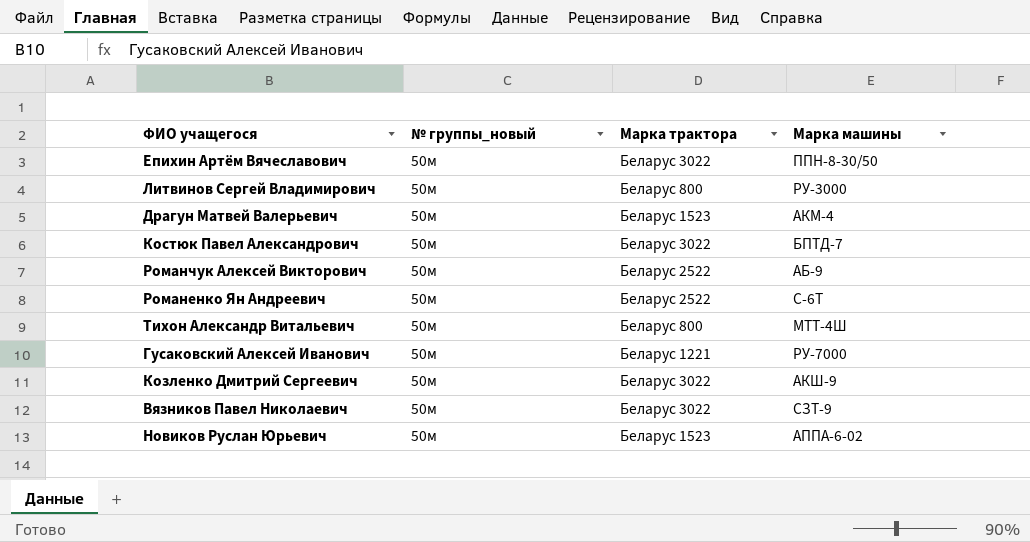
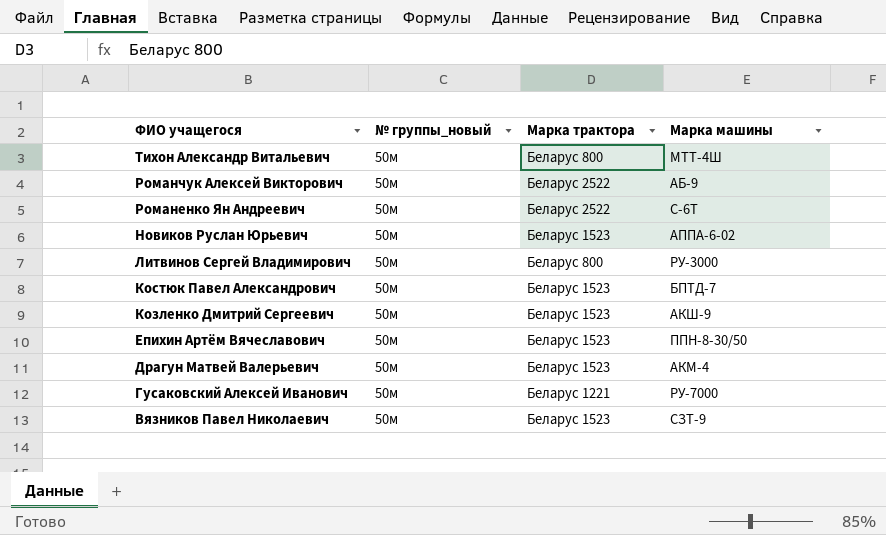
row order: none -> ФИО учащегося descending
Костюк Павел Александрович | Марка трактора: Беларус 3022 -> Беларус 1523
Козленко Дмитрий Сергеевич | Марка трактора: Беларус 3022 -> Беларус 1523
Епихин Артём Вячеславович | Марка трактора: Беларус 3022 -> Беларус 1523
Вязников Павел Николаевич | Марка трактора: Беларус 3022 -> Беларус 1523

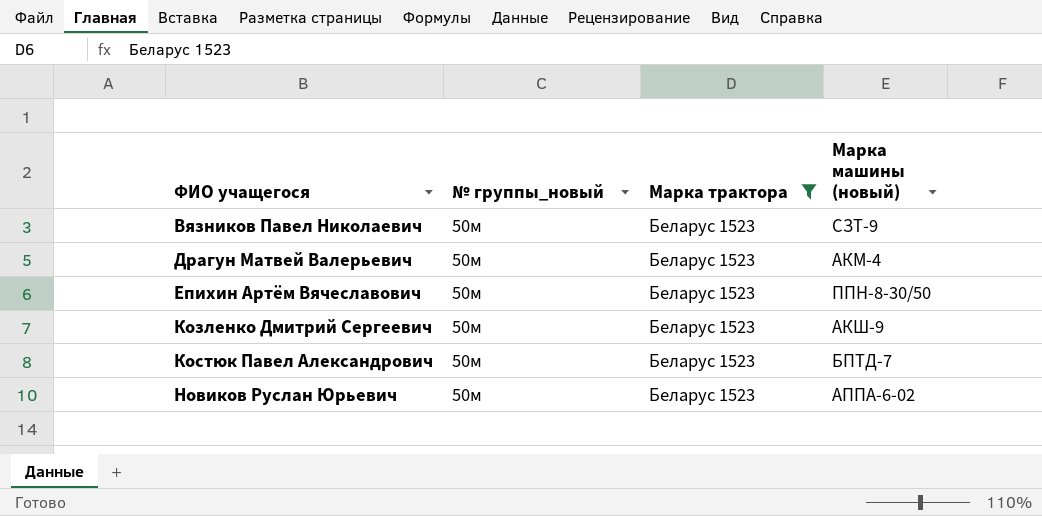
filter: none -> Марка трактора = Беларус 1523
row order: ФИО учащегося descending -> ФИО учащегося ascending
column name: Марка машины -> Марка машины (новый)

